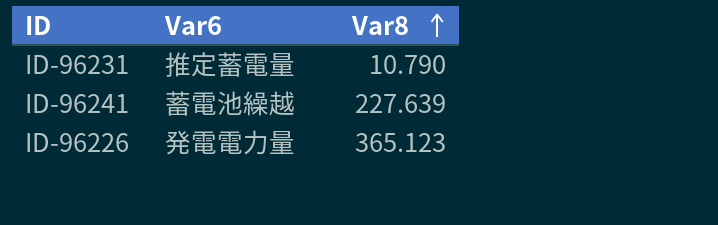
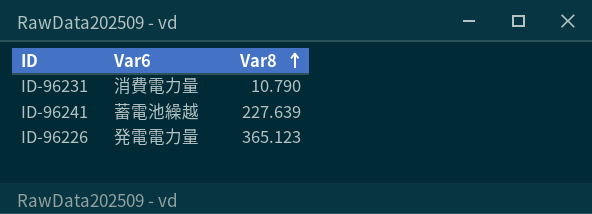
ID-96231 | Var6: 推定蓄電量 -> 消費電力量

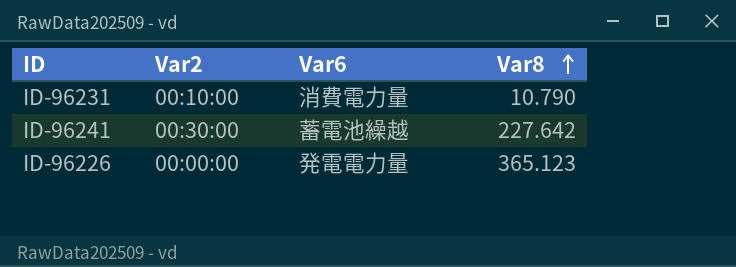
column Var2 | position: none -> 2
ID-96241 | Var8: 227.639 -> 227.642

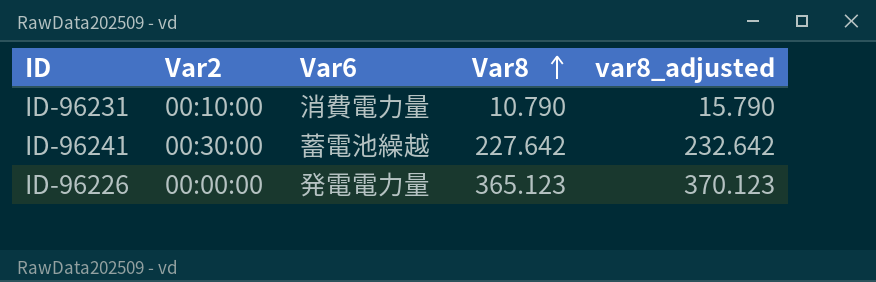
column var8_adjusted | formula: none -> [Var8] + 5

